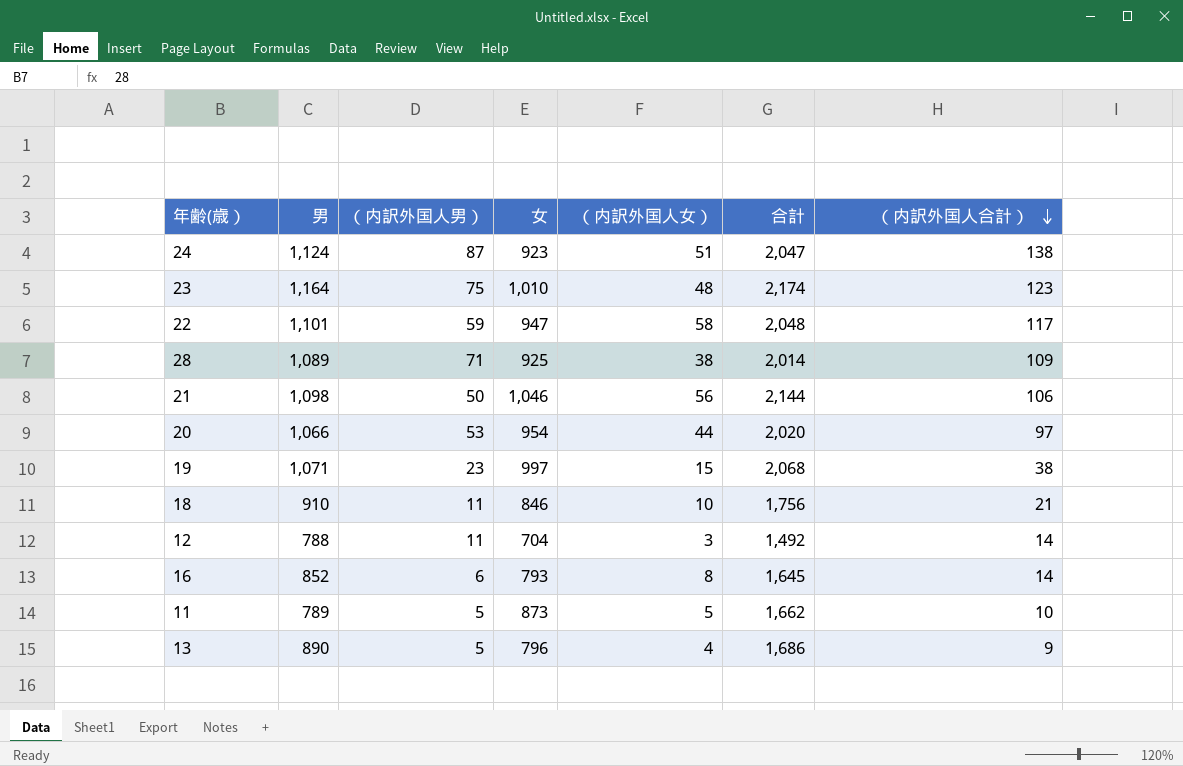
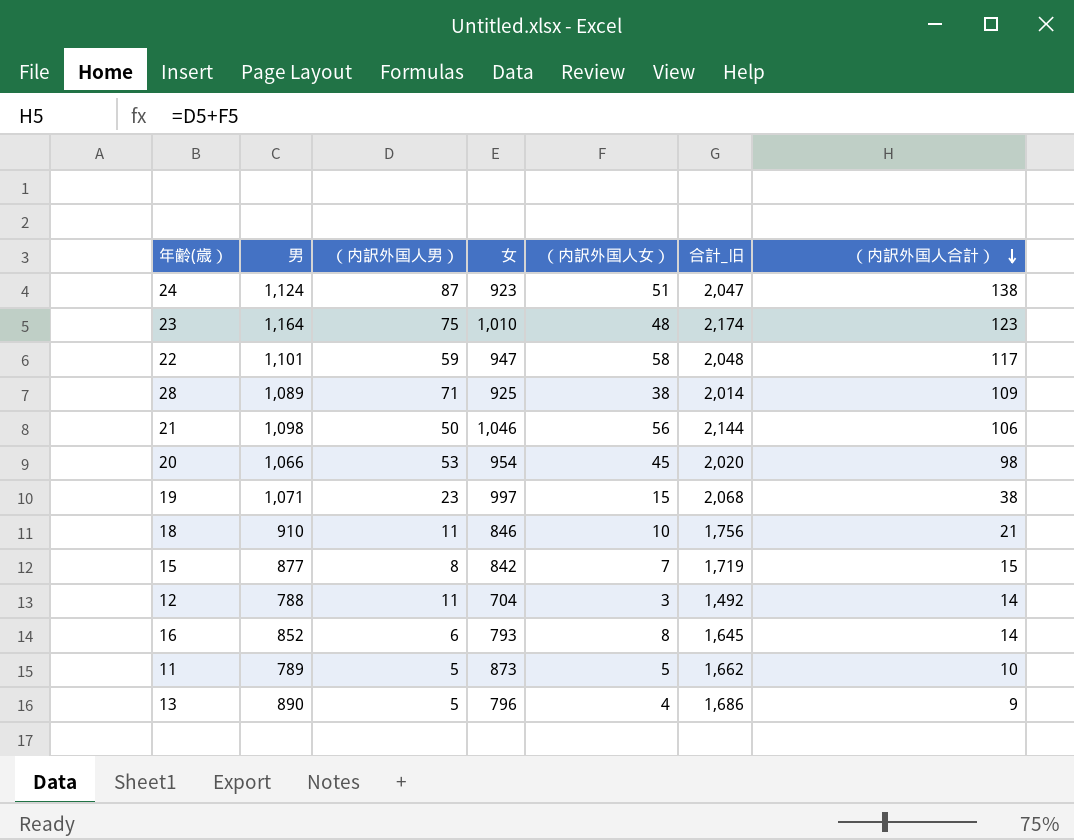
column name: 合計 -> 合計_旧
20 | （内訳外国人女）: 44 -> 45
20 | （内訳外国人合計）: 97 -> 98
row 15: none -> 877 | 8 | 842 | 7 | 1,719 | 15

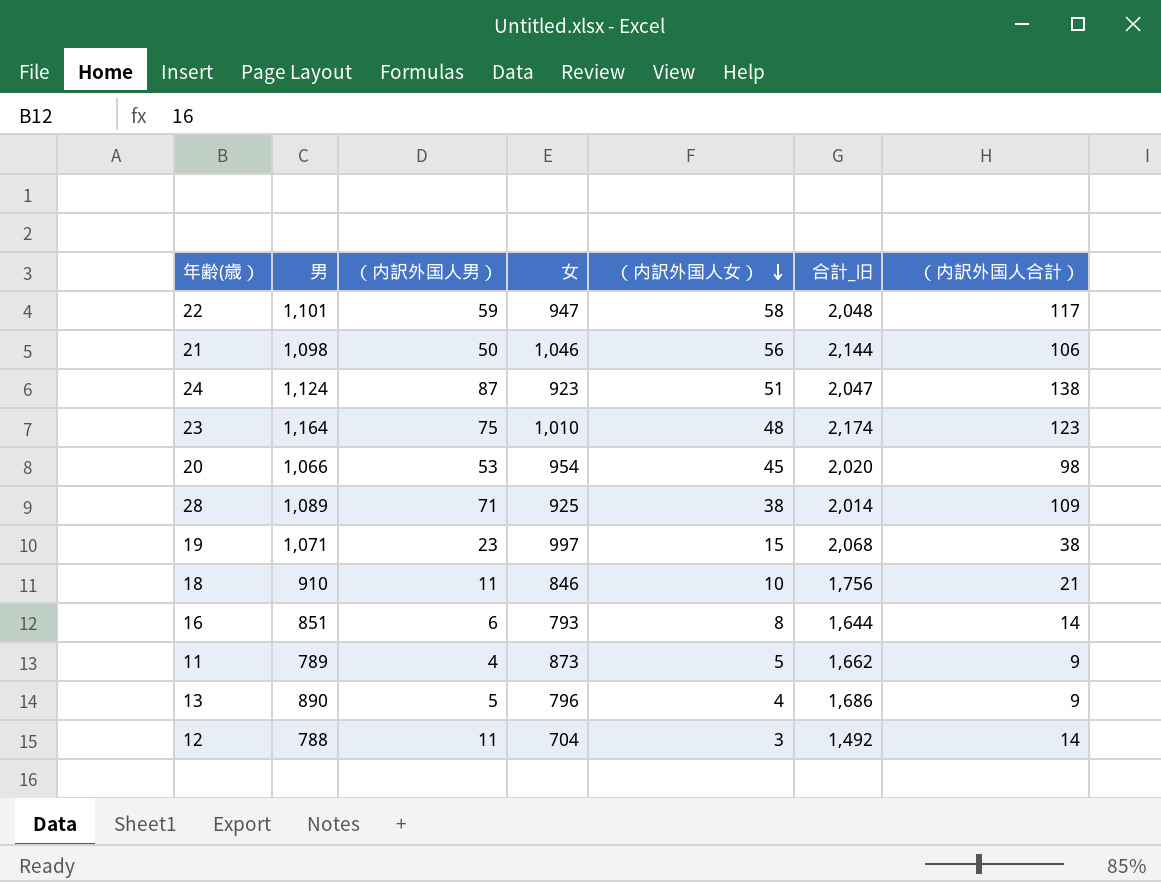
row order: （内訳外国人合計） descending -> （内訳外国人女） descending
row 15: 877 | 8 | 842 | 7 | 1,719 | 15 -> none
16 | 男: 852 -> 851
16 | 合計_旧: 1,645 -> 1,644
11 | （内訳外国人男）: 5 -> 4
11 | （内訳外国人合計）: 10 -> 9

